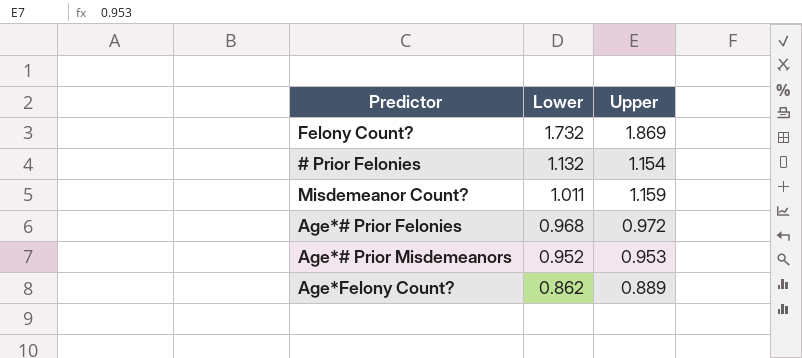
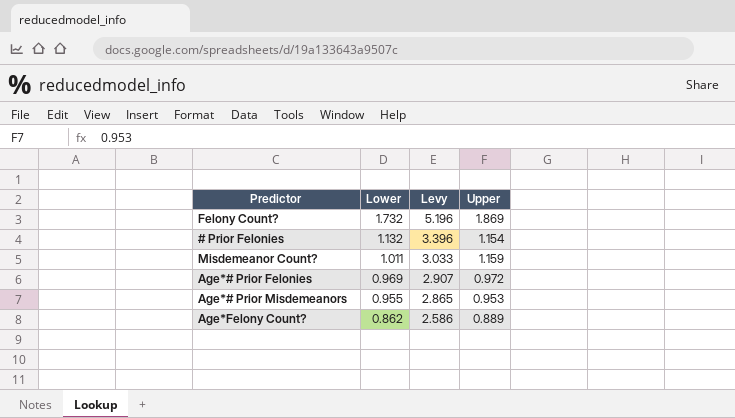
column Levy | formula: none -> [Lower] * 3
Age*# Prior Felonies | Lower: 0.968 -> 0.969
Age*# Prior Misdemeanors | Lower: 0.952 -> 0.955

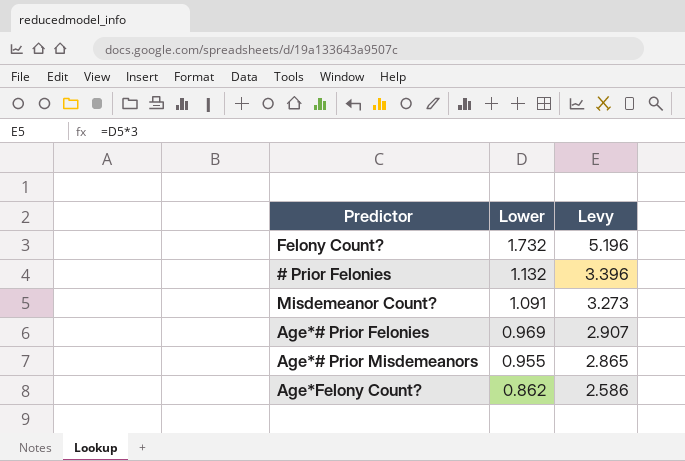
column Upper | position: 4 -> none
Misdemeanor Count? | Lower: 1.011 -> 1.091
Misdemeanor Count? | Levy: 3.033 -> 3.273

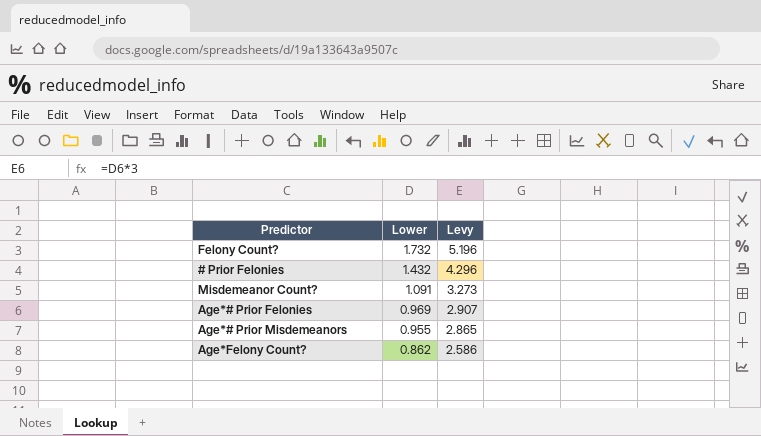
# Prior Felonies | Lower: 1.132 -> 1.432
# Prior Felonies | Levy: 3.396 -> 4.296

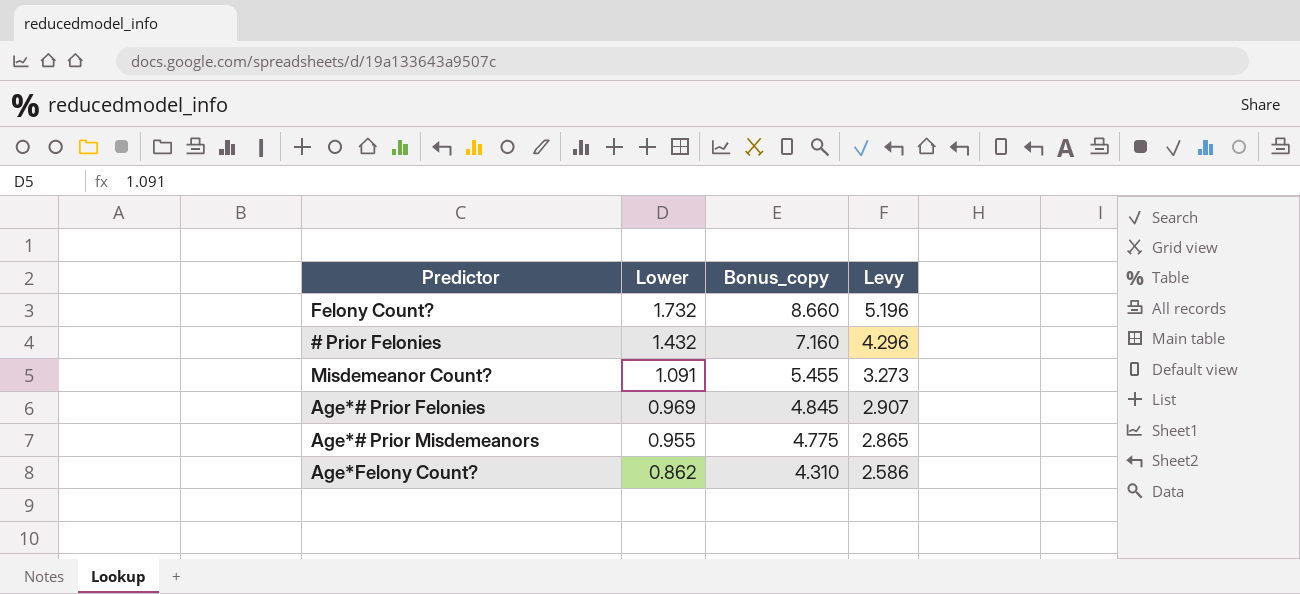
column Bonus_copy | formula: none -> [Lower] * 5

